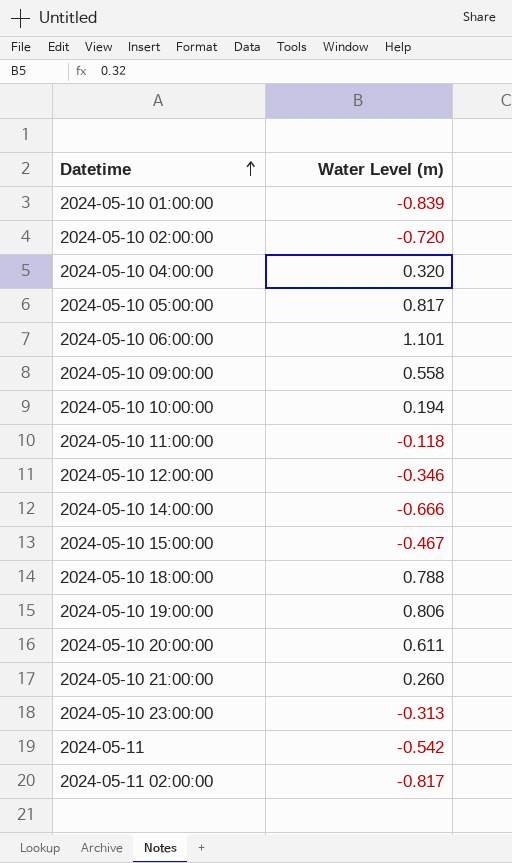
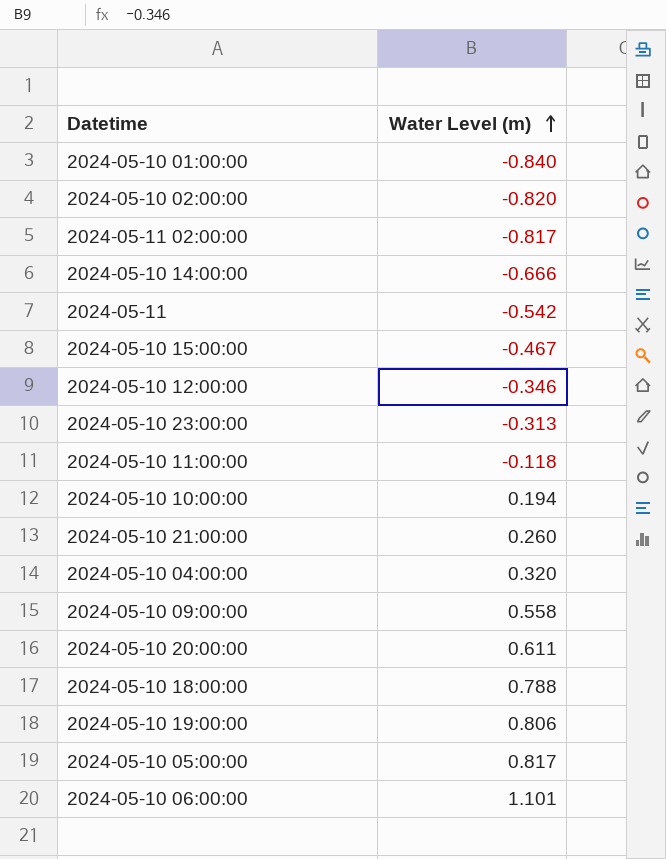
row order: Datetime ascending -> Water Level (m) ascending
2024-05-10 01:00:00 | Water Level (m): -0.839 -> -0.840
2024-05-10 02:00:00 | Water Level (m): -0.720 -> -0.820

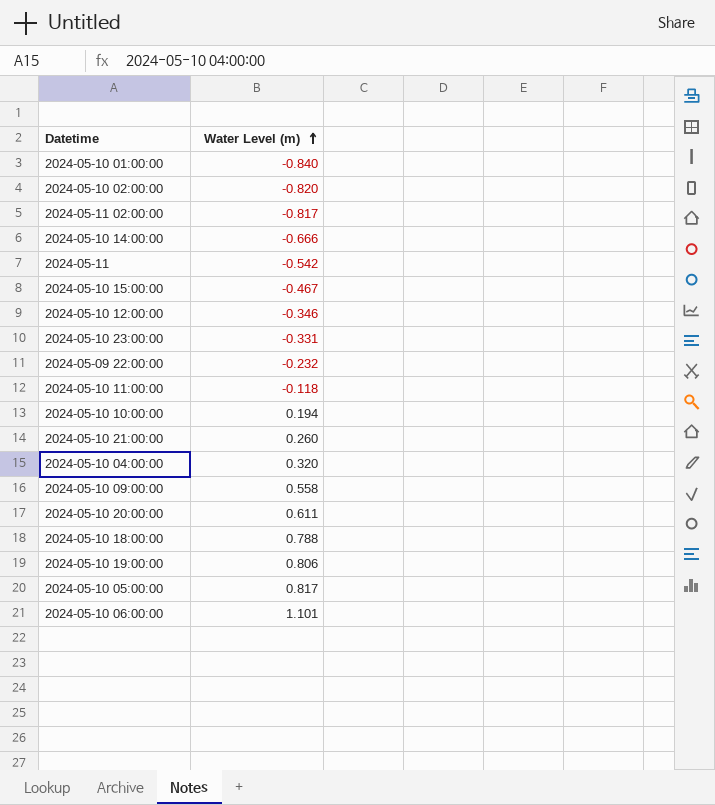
2024-05-10 23:00:00 | Water Level (m): -0.313 -> -0.331
row 2024-05-09 22:00:00: none -> -0.232

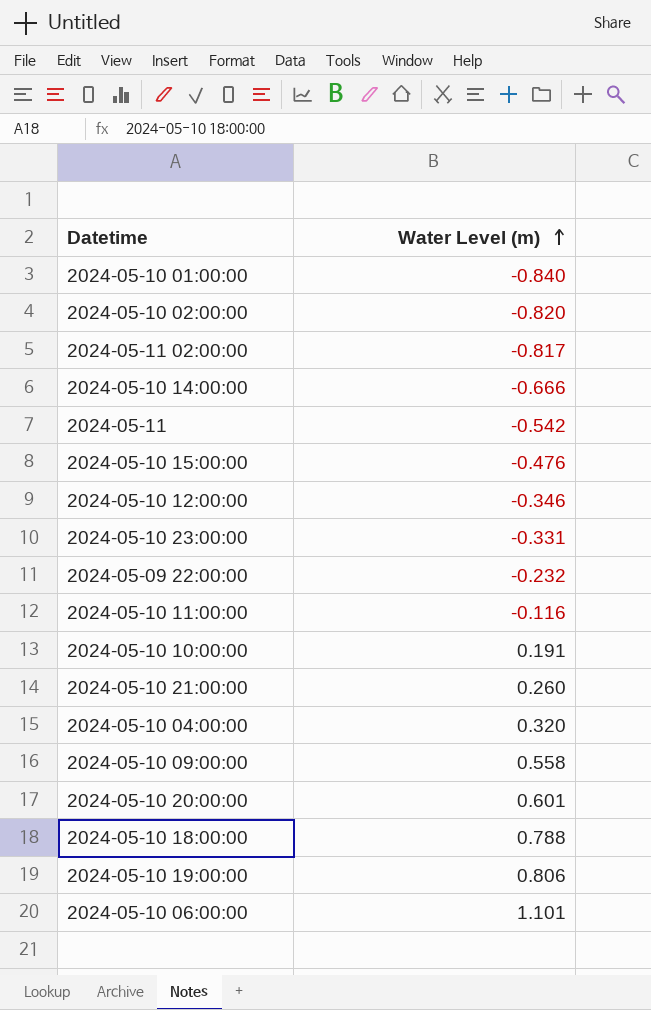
row 2024-05-10 05:00:00: 0.817 -> none
2024-05-10 15:00:00 | Water Level (m): -0.467 -> -0.476
2024-05-10 11:00:00 | Water Level (m): -0.118 -> -0.116
2024-05-10 10:00:00 | Water Level (m): 0.194 -> 0.191
2024-05-10 20:00:00 | Water Level (m): 0.611 -> 0.601

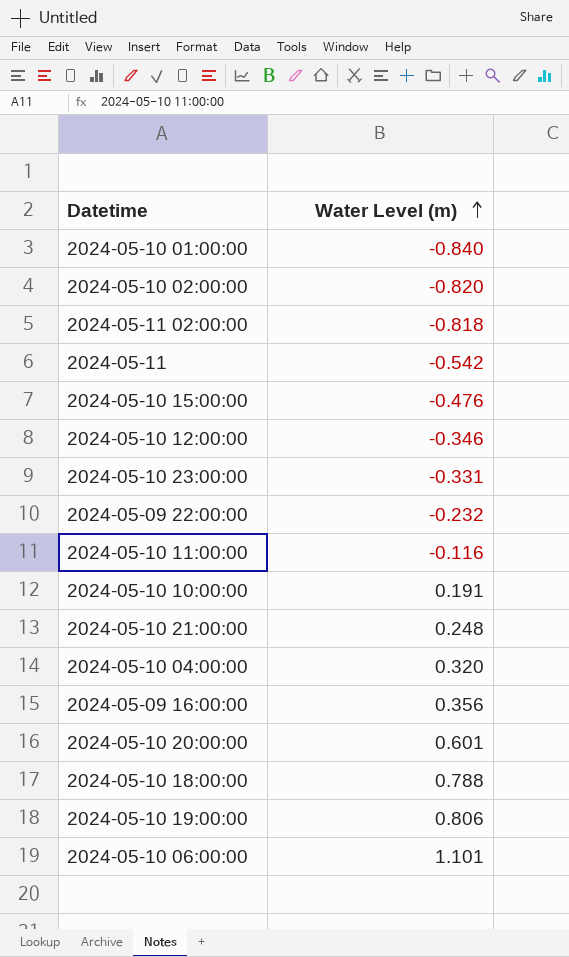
row 2024-05-10 14:00:00: -0.666 -> none
row 2024-05-10 09:00:00: 0.558 -> none
2024-05-11 02:00:00 | Water Level (m): -0.817 -> -0.818
2024-05-10 21:00:00 | Water Level (m): 0.260 -> 0.248
row 2024-05-09 16:00:00: none -> 0.356

